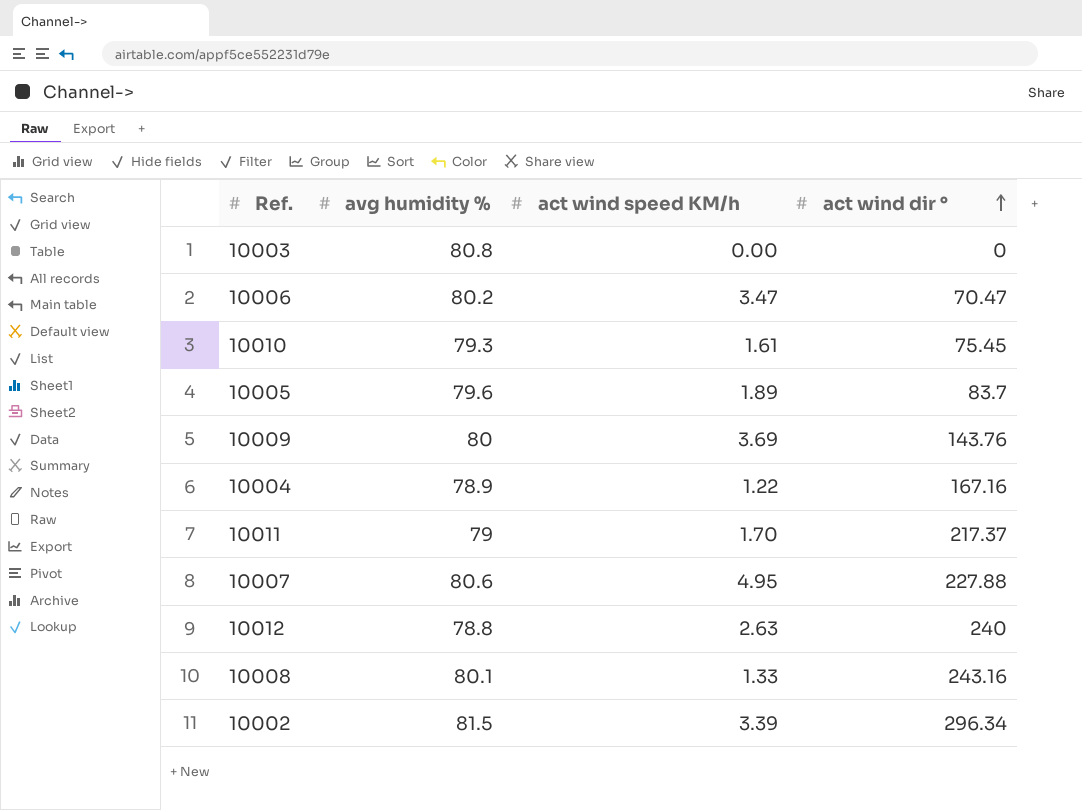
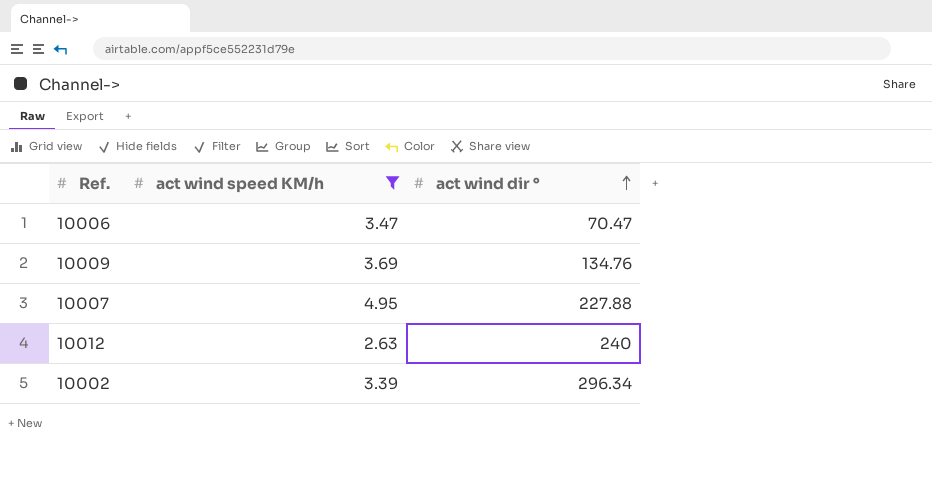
filter: none -> act wind speed KM/h >= 2.63
column avg humidity % | position: 2 -> none
10009 | act wind dir °: 143.76 -> 134.76

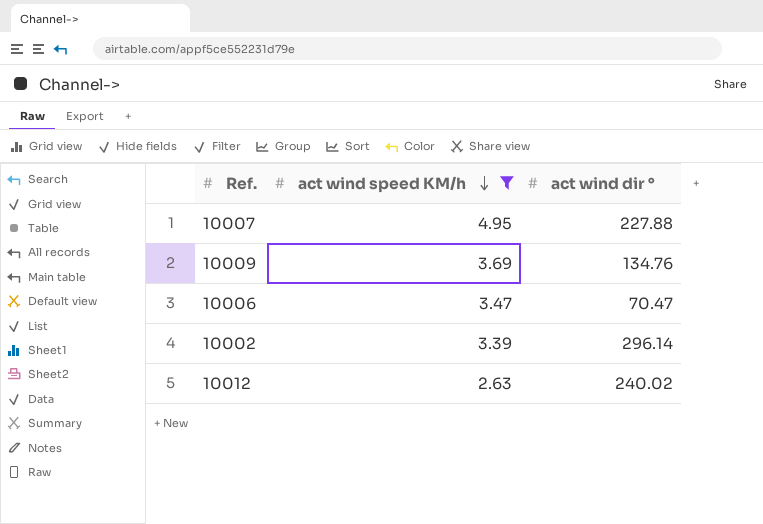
row order: act wind dir ° ascending -> act wind speed KM/h descending
10002 | act wind dir °: 296.34 -> 296.14
10012 | act wind dir °: 240 -> 240.02

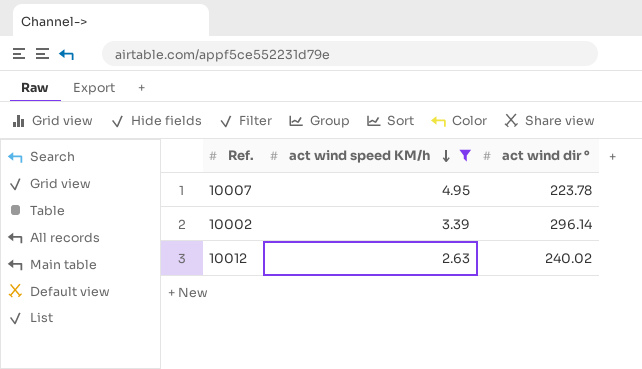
row 10009: 3.69 | 134.76 -> none
row 10006: 3.47 | 70.47 -> none
10007 | act wind dir °: 227.88 -> 223.78

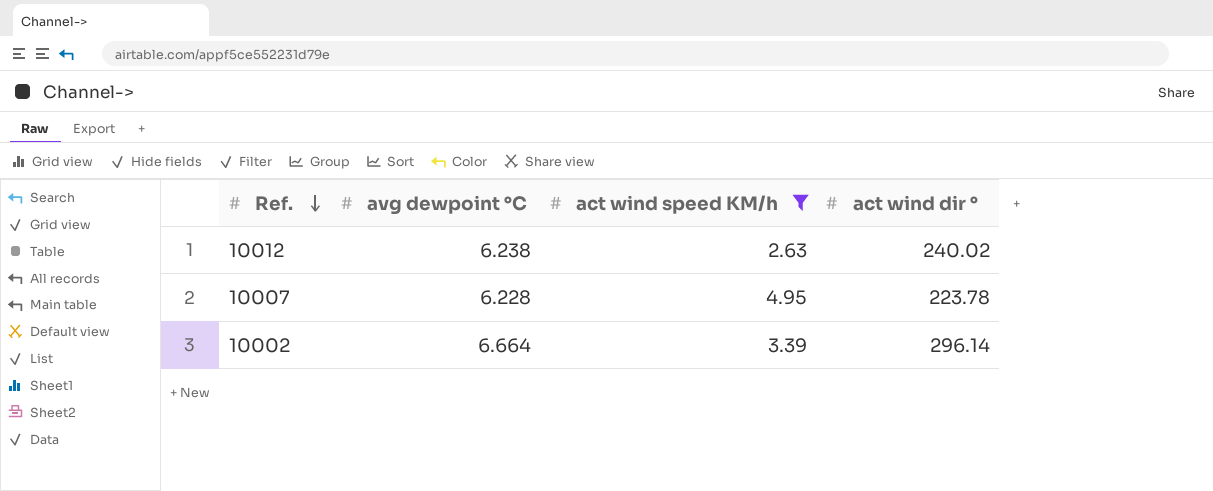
row order: act wind speed KM/h descending -> Ref. descending
column avg dewpoint °C | position: none -> 2

